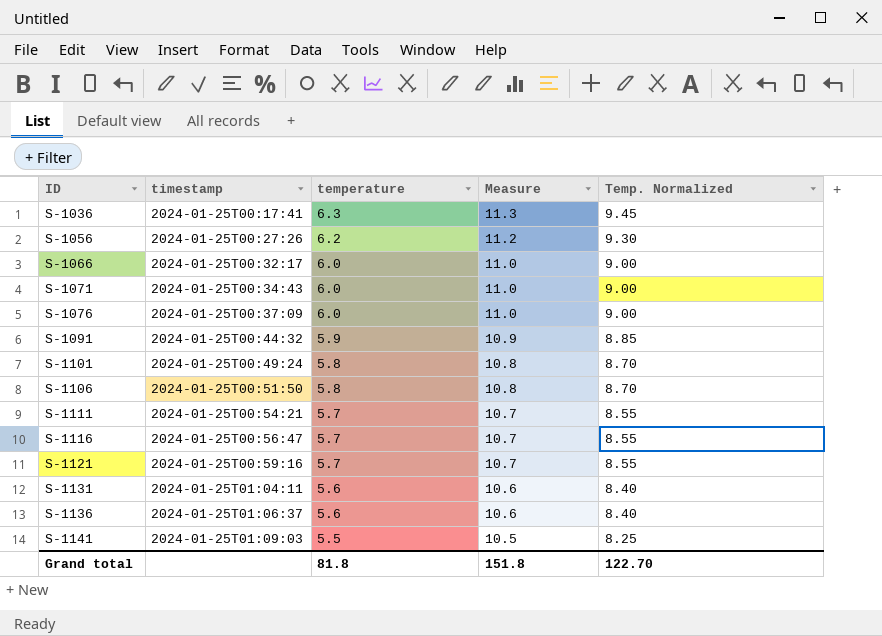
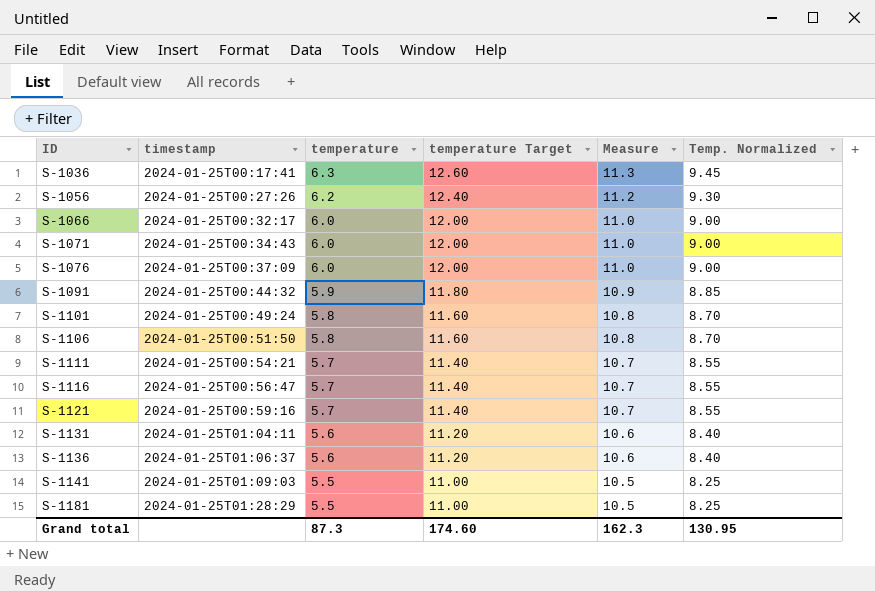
column temperature Target | formula: none -> [temperature] * 2
row S-1181: none -> 2024-01-25T01:28:29 | 5.5 | 11.00 | 10.5 | 8.25
Grand total | temperature: 81.8 -> 87.3
Grand total | Measure: 151.8 -> 162.3
Grand total | Temp. Normalized: 122.70 -> 130.95

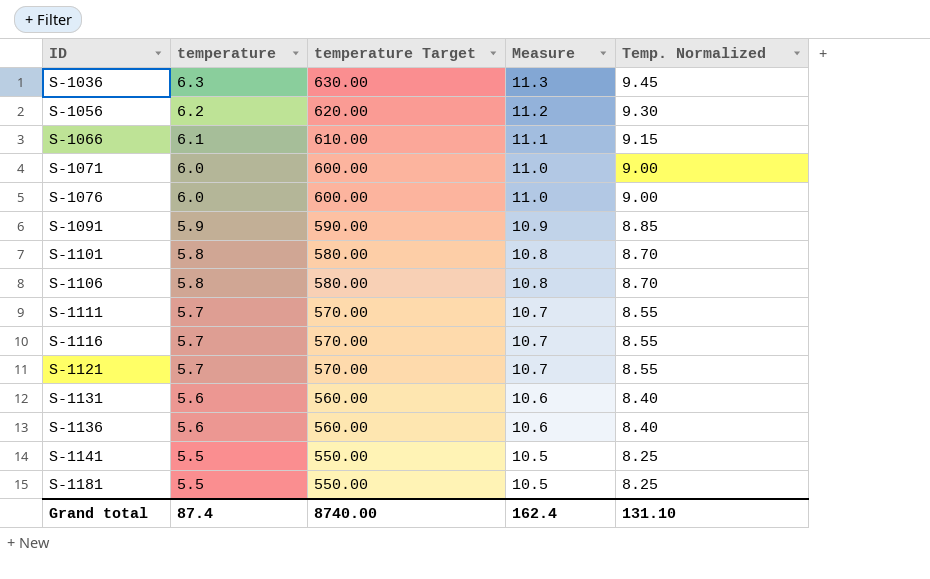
column timestamp | position: 2 -> none
column temperature Target | formula: [temperature] * 2 -> [temperature] * 100
S-1066 | temperature: 6.0 -> 6.1
S-1066 | Measure: 11.0 -> 11.1
S-1066 | Temp. Normalized: 9.00 -> 9.15
Grand total | temperature: 87.3 -> 87.4
Grand total | temperature Target: 174.60 -> 8740.00
Grand total | Measure: 162.3 -> 162.4
Grand total | Temp. Normalized: 130.95 -> 131.10

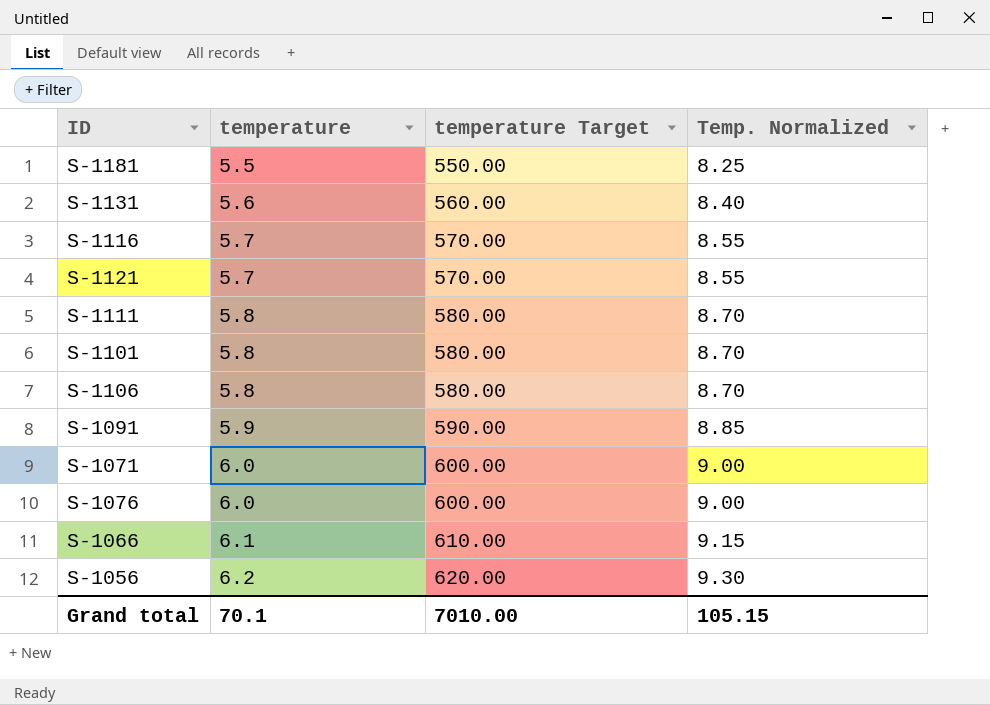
row order: ID ascending -> temperature ascending
column Measure | formula: [temperature] + 5 -> none
row S-1036: 6.3 | 630.00 | 11.3 | 9.45 -> none
row S-1136: 5.6 | 560.00 | 10.6 | 8.40 -> none
row S-1141: 5.5 | 550.00 | 10.5 | 8.25 -> none
S-1111 | temperature: 5.7 -> 5.8
S-1111 | temperature Target: 570.00 -> 580.00
S-1111 | Temp. Normalized: 8.55 -> 8.70
Grand total | temperature: 87.4 -> 70.1
Grand total | temperature Target: 8740.00 -> 7010.00
Grand total | Temp. Normalized: 131.10 -> 105.15

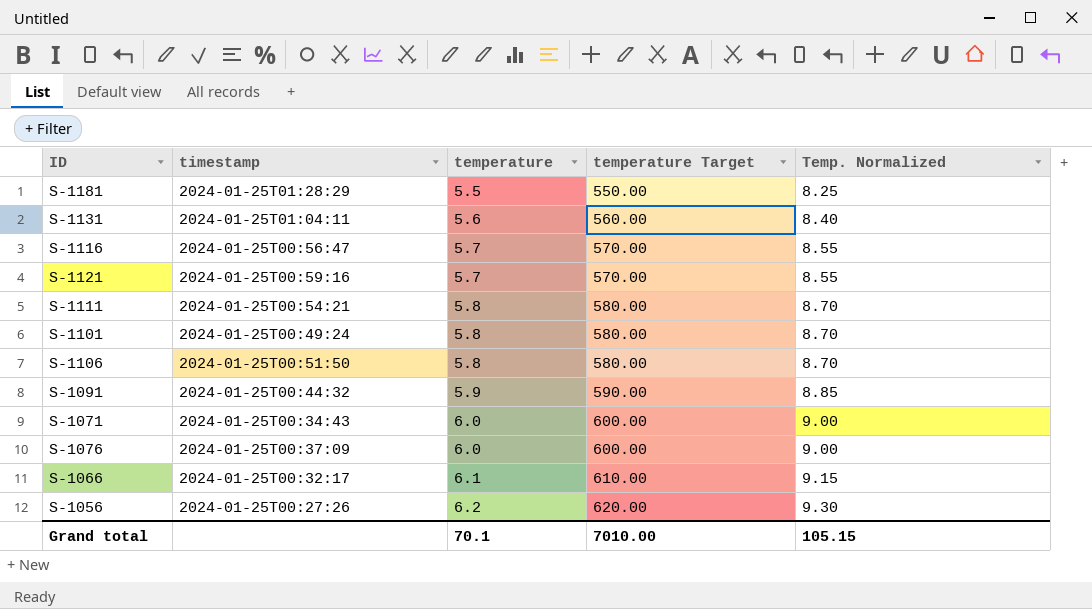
column timestamp | position: none -> 2

